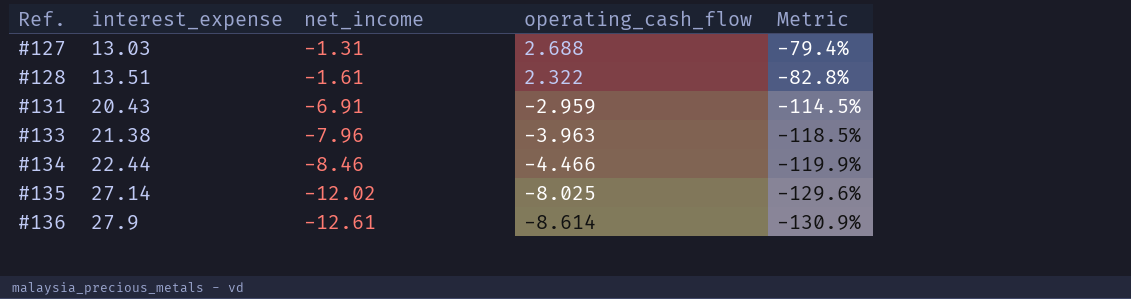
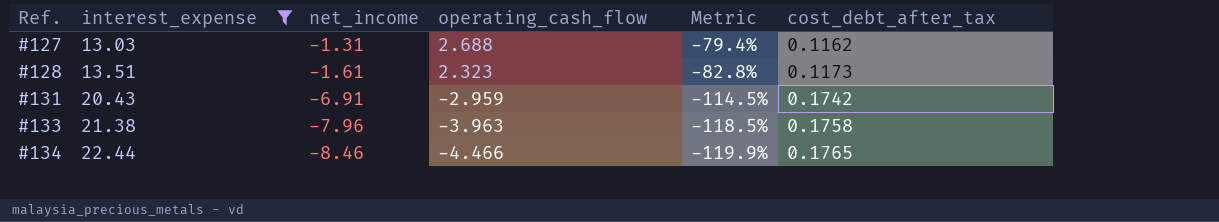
filter: none -> interest_expense <= 22.44
column cost_debt_after_tax | position: none -> 6
#128 | operating_cash_flow: 2.322 -> 2.323

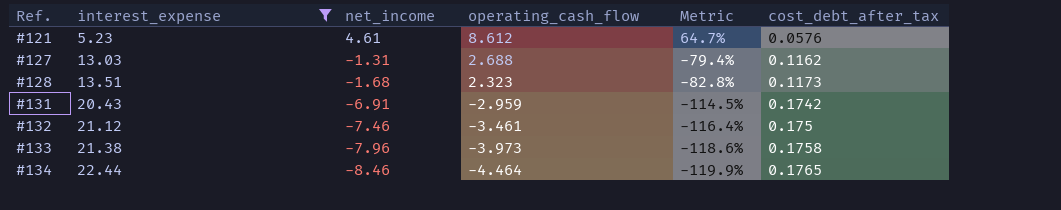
row #121: none -> 5.23 | 4.61 | 8.612 | 64.7% | 0.0576
#128 | net_income: -1.61 -> -1.68
row #132: none -> 21.12 | -7.46 | -3.461 | -116.4% | 0.175
#133 | operating_cash_flow: -3.963 -> -3.973
#133 | Metric: -118.5% -> -118.6%
#134 | operating_cash_flow: -4.466 -> -4.464

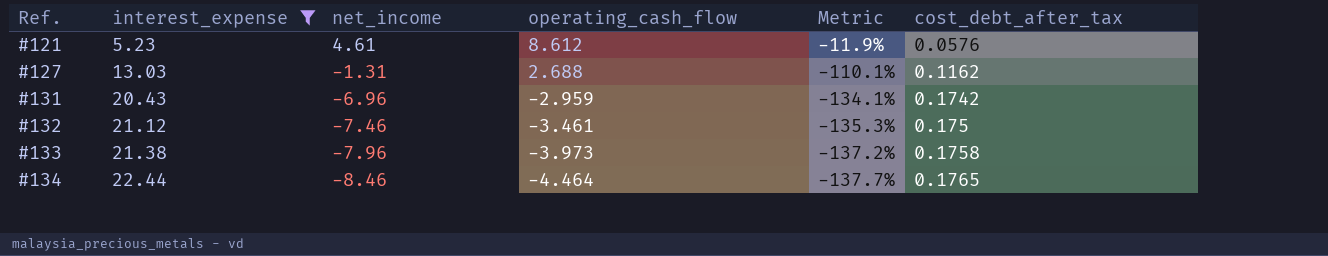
column Metric | formula: ([operating_cash_flow] - [interest_expense]) / [interest_expense] -> ([net_income] - [interest_expense]) / [interest_expense]
row #128: 13.51 | -1.68 | 2.323 | -82.8% | 0.1173 -> none
#131 | net_income: -6.91 -> -6.96

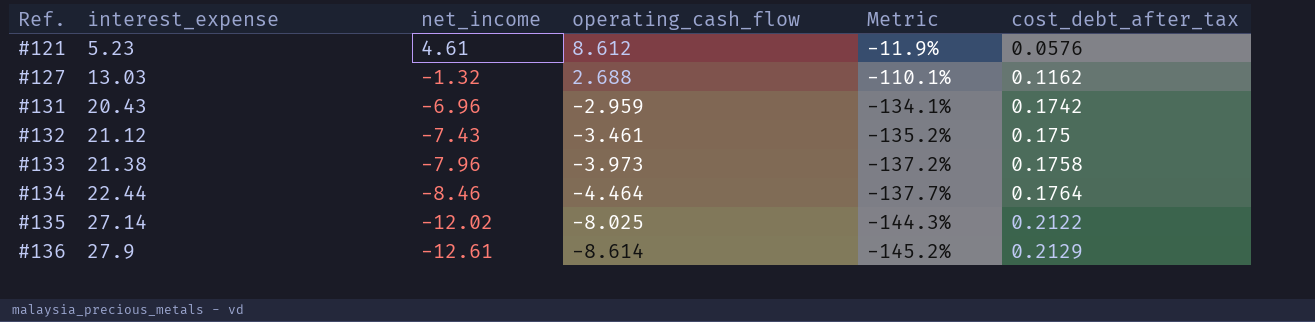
filter: interest_expense <= 22.44 -> none
#127 | net_income: -1.31 -> -1.32
#132 | net_income: -7.46 -> -7.43
#132 | Metric: -135.3% -> -135.2%
#134 | cost_debt_after_tax: 0.1765 -> 0.1764

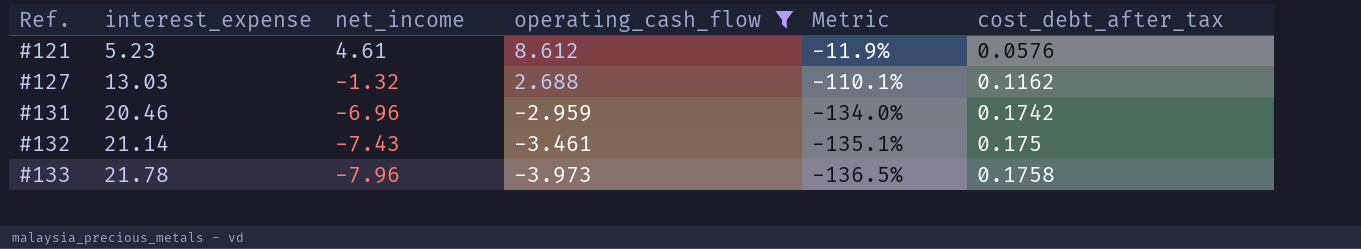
filter: none -> operating_cash_flow >= -3.973
#131 | interest_expense: 20.43 -> 20.46
#131 | Metric: -134.1% -> -134.0%
#132 | interest_expense: 21.12 -> 21.14
#132 | Metric: -135.2% -> -135.1%
#133 | interest_expense: 21.38 -> 21.78
#133 | Metric: -137.2% -> -136.5%

